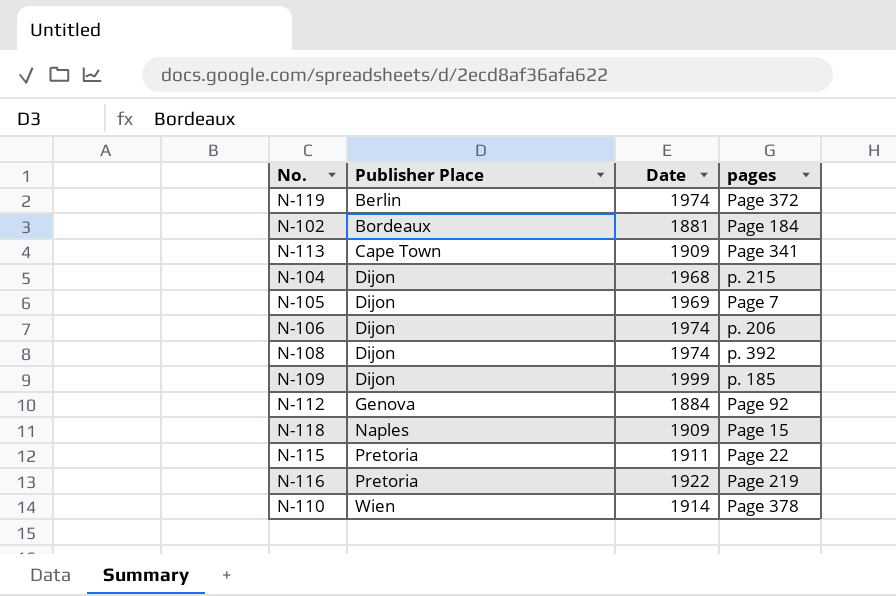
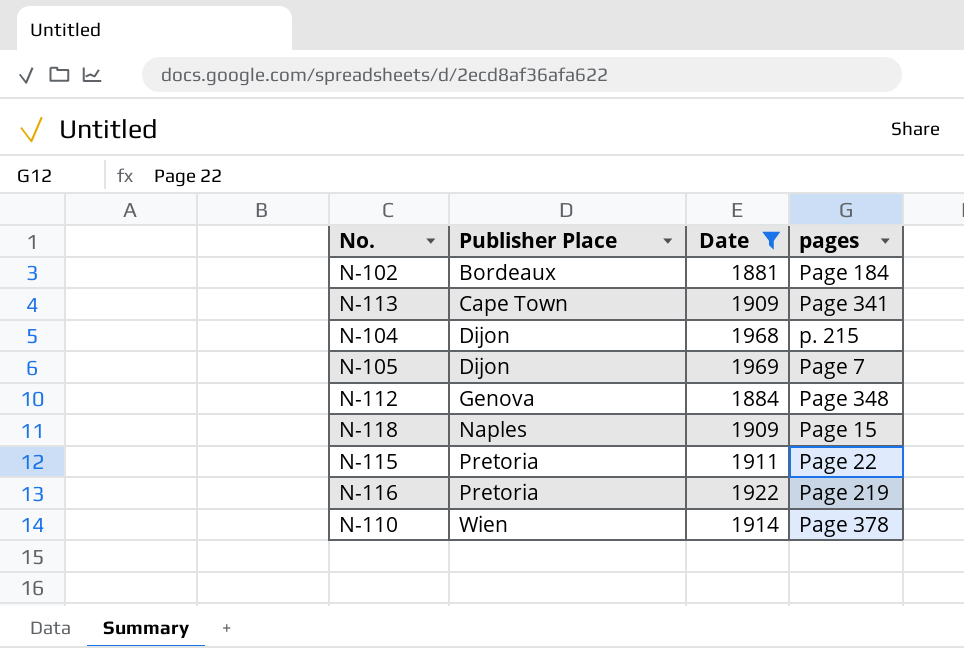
filter: none -> Date <= 1969
N-112 | pages: Page 92 -> Page 348

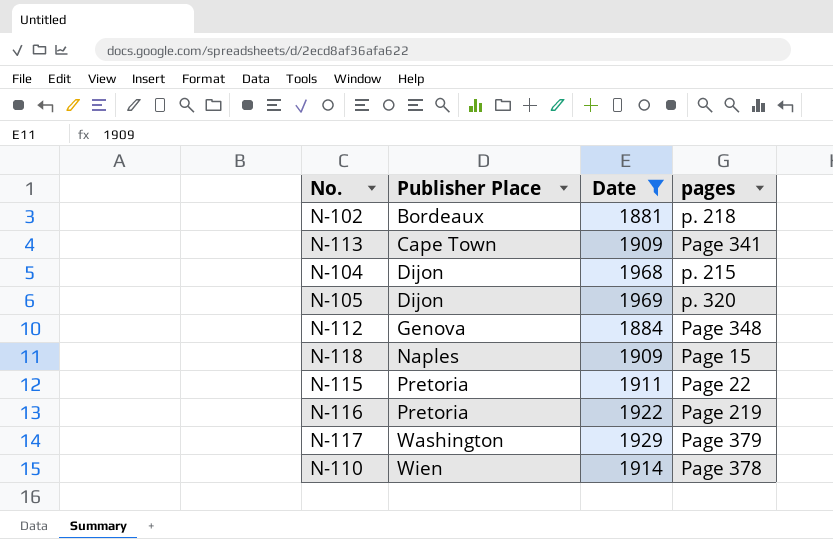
N-102 | pages: Page 184 -> p. 218
N-105 | pages: Page 7 -> p. 320
row N-117: none -> Washington | 1929 | Page 379

